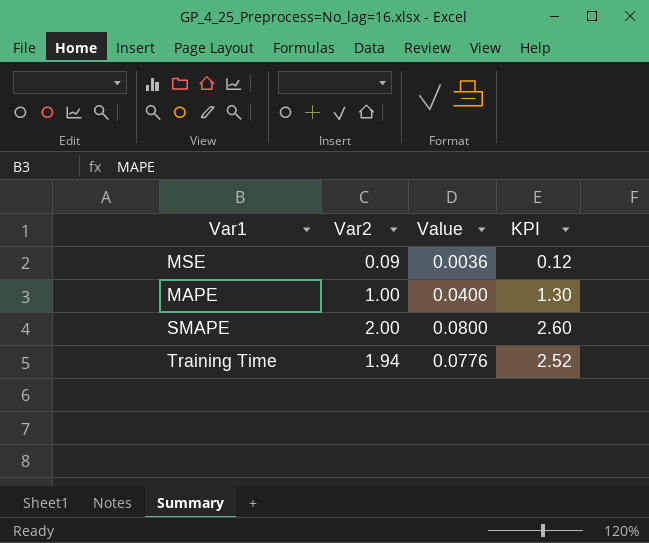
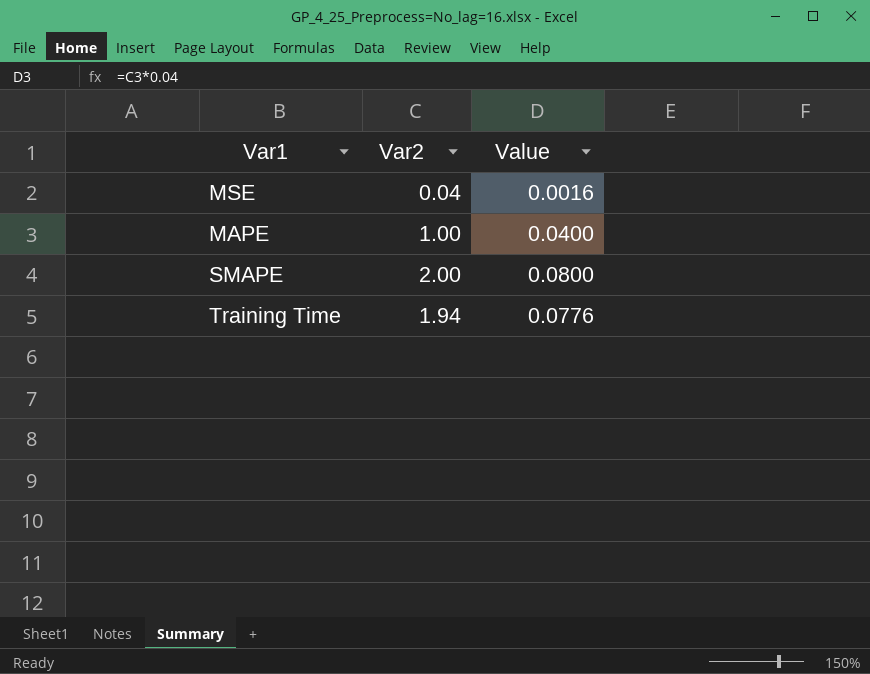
column KPI | formula: [Var2] * 1.3 -> none
MSE | Var2: 0.09 -> 0.04
MSE | Value: 0.0036 -> 0.0016

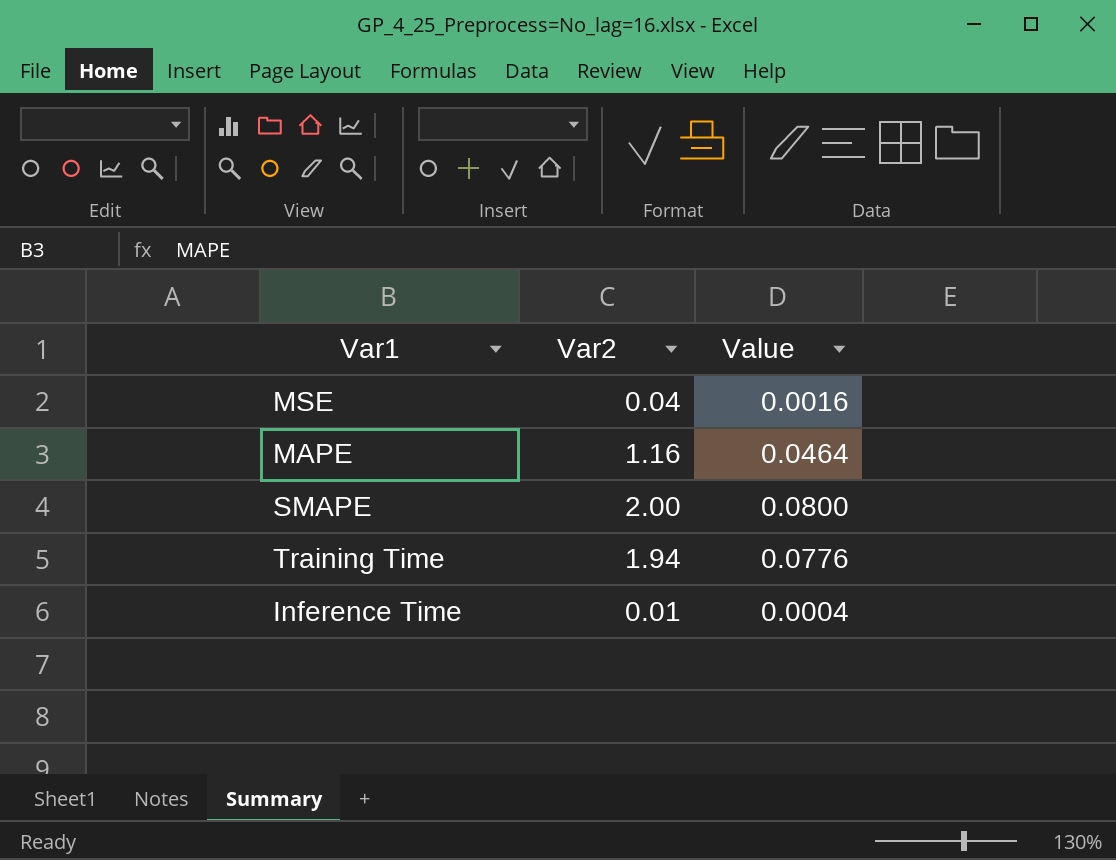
MAPE | Var2: 1.00 -> 1.16
MAPE | Value: 0.0400 -> 0.0464
row Inference Time: none -> 0.01 | 0.0004

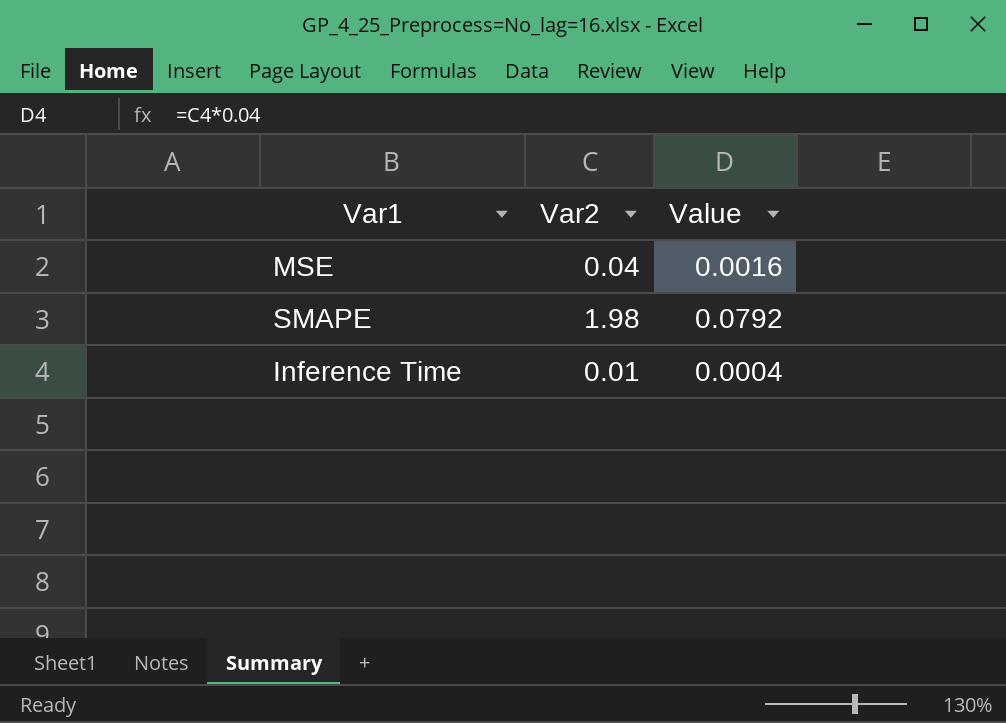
row MAPE: 1.16 | 0.0464 -> none
row Training Time: 1.94 | 0.0776 -> none
SMAPE | Var2: 2.00 -> 1.98
SMAPE | Value: 0.0800 -> 0.0792

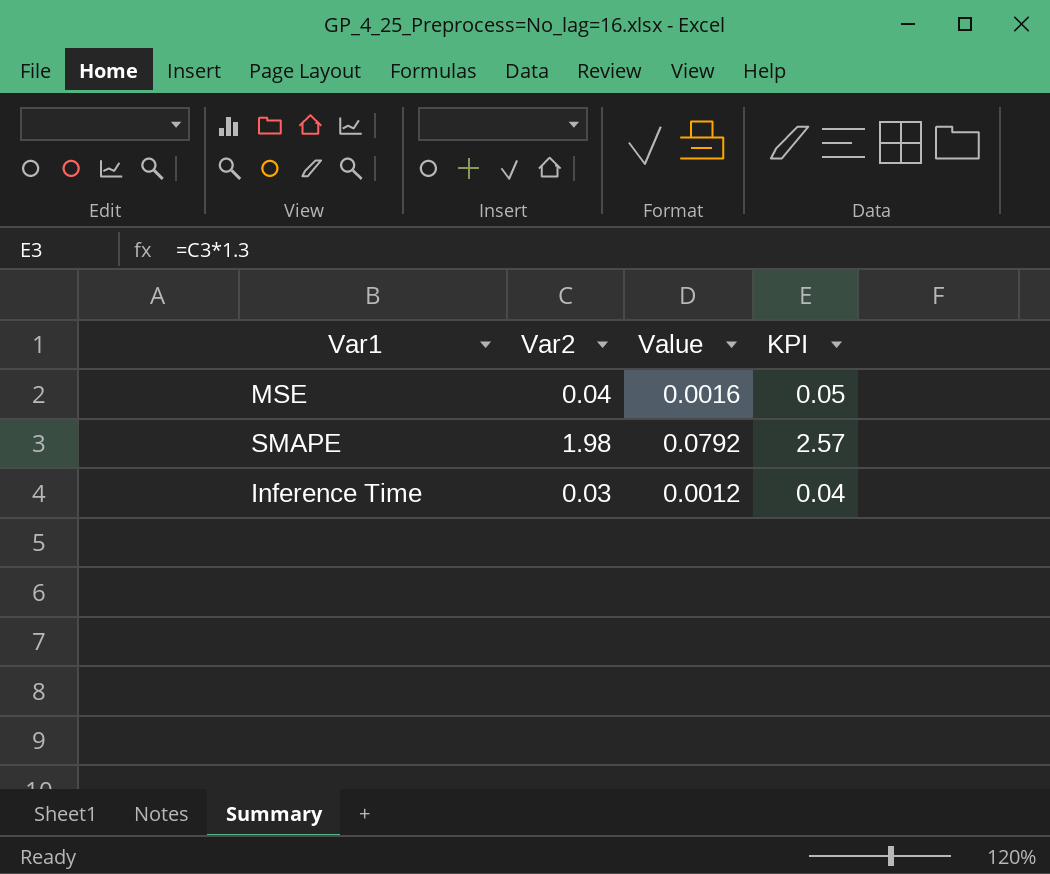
column KPI | formula: none -> [Var2] * 1.3
Inference Time | Var2: 0.01 -> 0.03
Inference Time | Value: 0.0004 -> 0.0012

